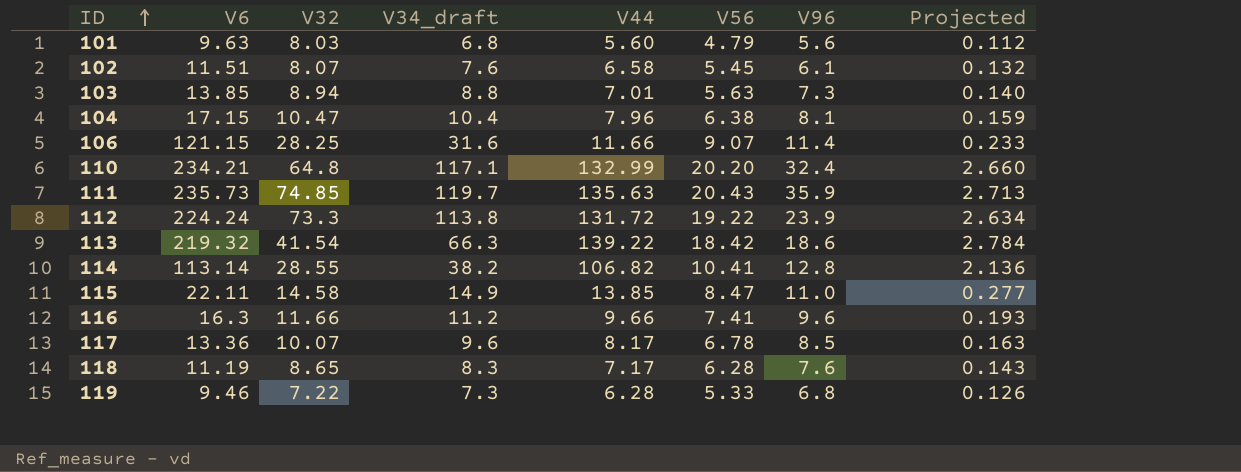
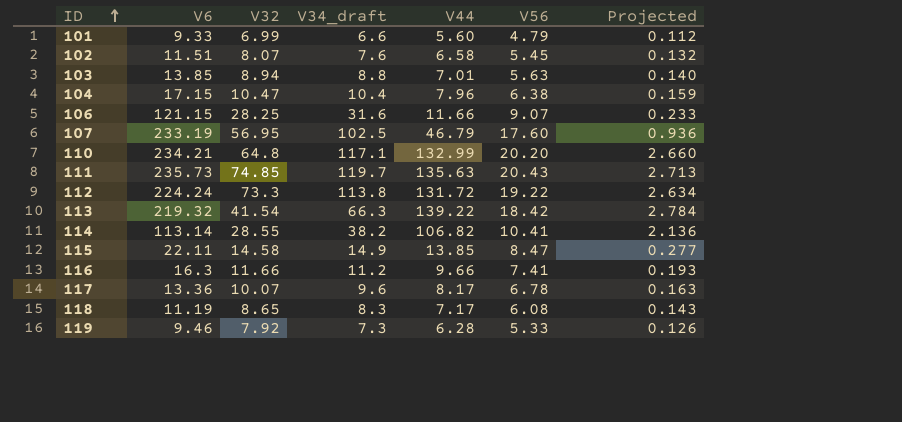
column V96 | position: 7 -> none
101 | V6: 9.63 -> 9.33
101 | V32: 8.03 -> 6.99
101 | V34_draft: 6.8 -> 6.6
row 107: none -> 233.19 | 56.95 | 102.5 | 46.79 | 17.60 | 0.936
118 | V56: 6.28 -> 6.08
119 | V32: 7.22 -> 7.92

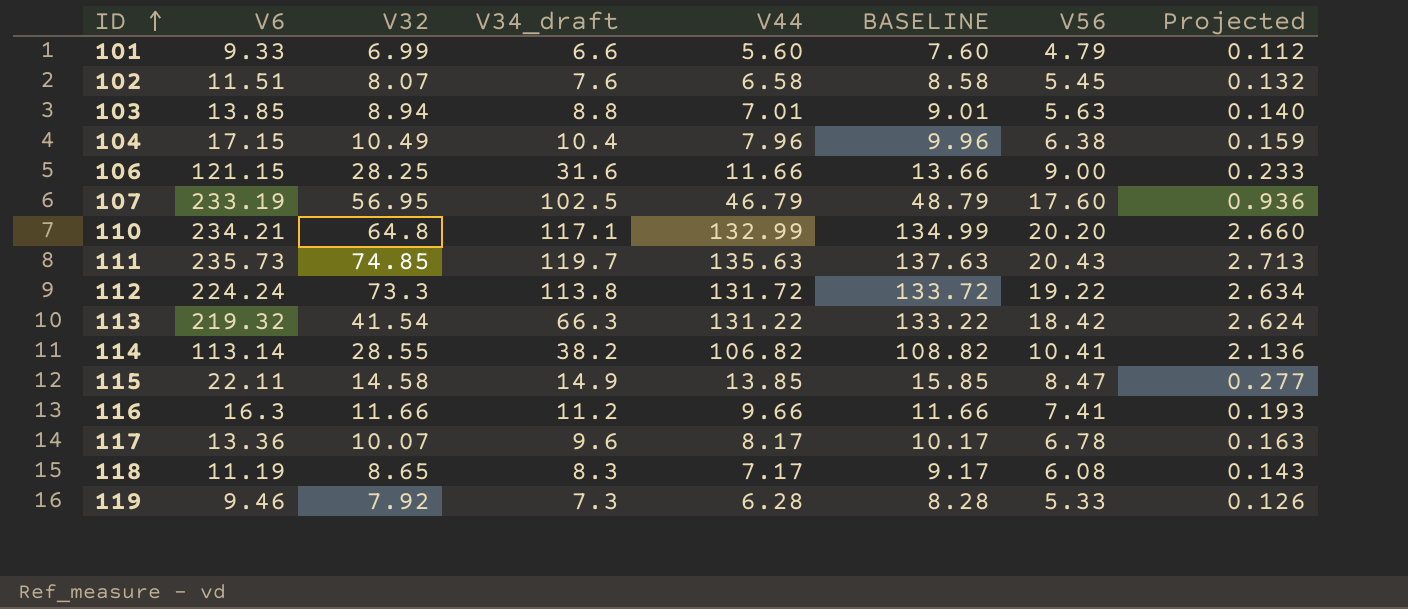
column BASELINE | formula: none -> [V44] + 2
104 | V32: 10.47 -> 10.49
106 | V56: 9.07 -> 9.00
113 | V44: 139.22 -> 131.22
113 | Projected: 2.784 -> 2.624

